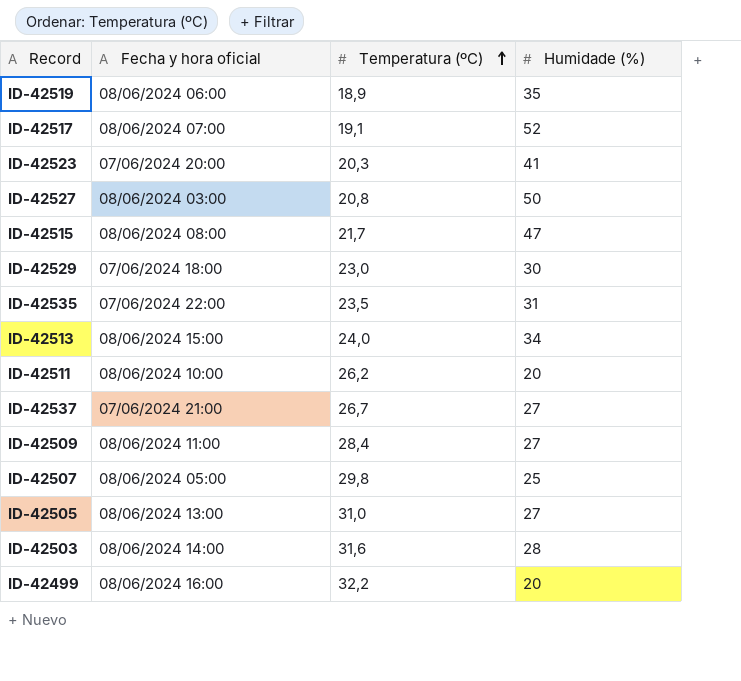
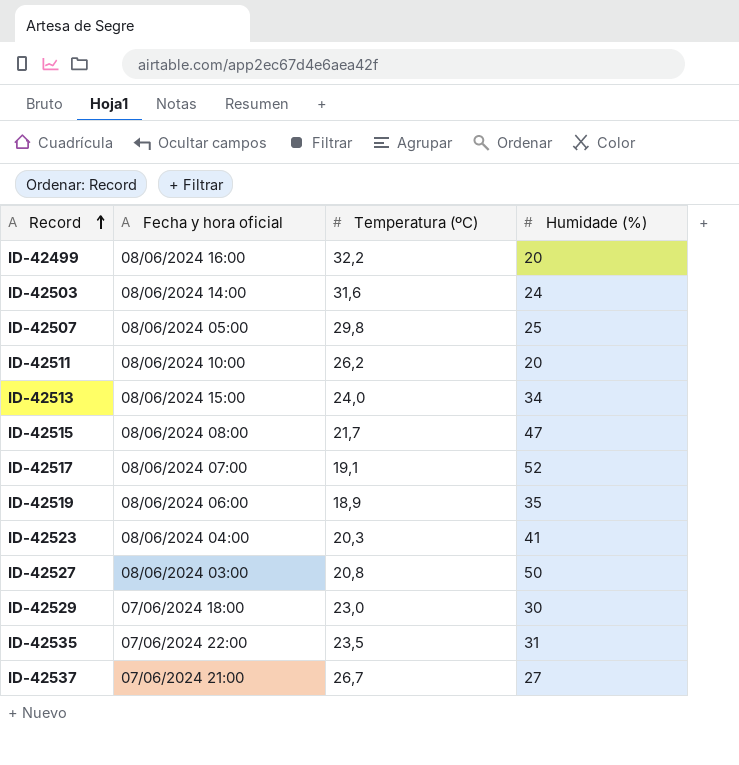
row order: Temperatura (ºC) ascending -> Record ascending
row ID-42509: 08/06/2024 11:00 | 28,4 | 27 -> none
row ID-42505: 08/06/2024 13:00 | 31,0 | 27 -> none
ID-42503 | Humidade (%): 28 -> 24
ID-42523 | Fecha y hora oficial: 07/06/2024 20:00 -> 08/06/2024 04:00

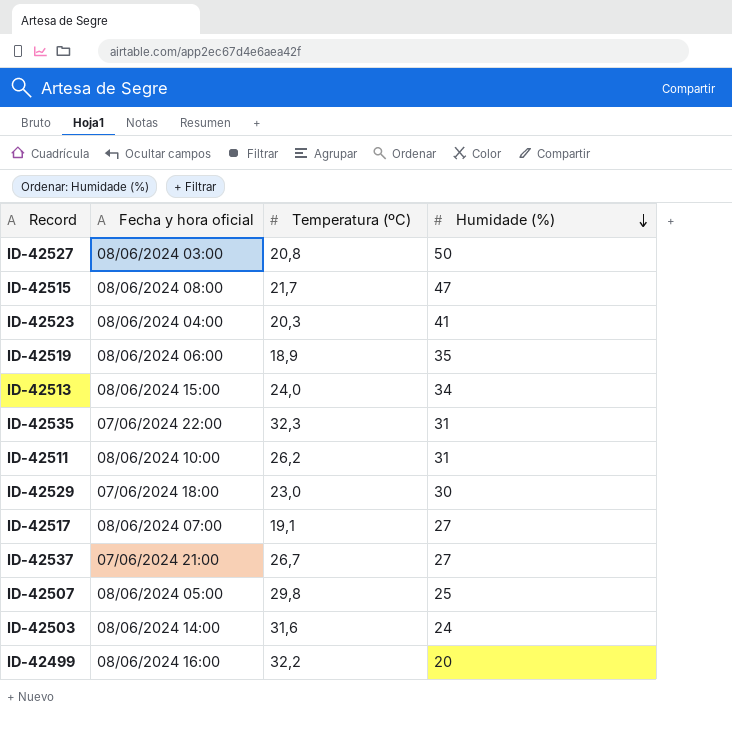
row order: Record ascending -> Humidade (%) descending
ID-42535 | Temperatura (ºC): 23,5 -> 32,3
ID-42511 | Humidade (%): 20 -> 31
ID-42517 | Humidade (%): 52 -> 27

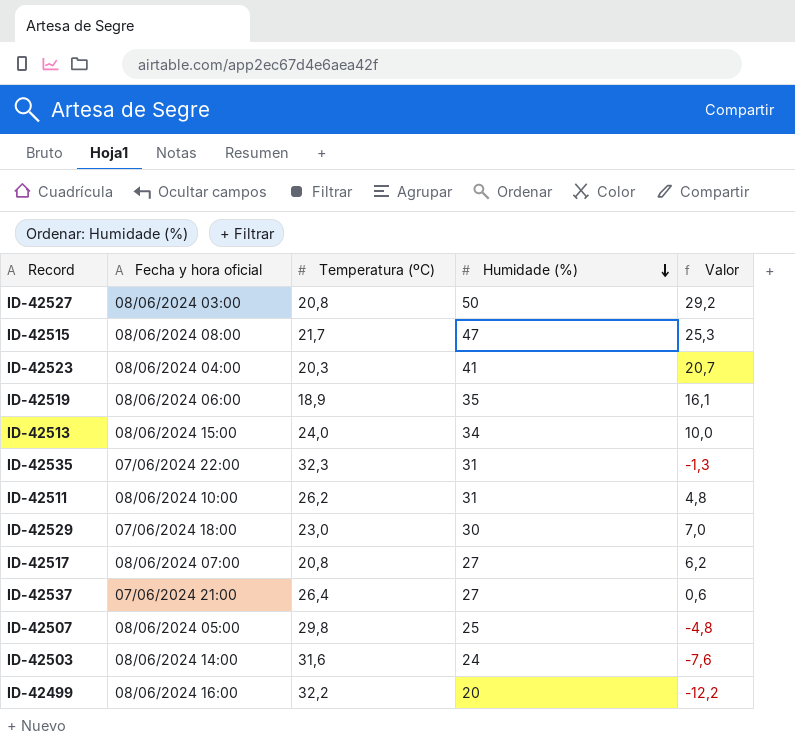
column Valor | formula: none -> [Humidade (%)] - [Temperatura (ºC)]
ID-42517 | Temperatura (ºC): 19,1 -> 20,8
ID-42537 | Temperatura (ºC): 26,7 -> 26,4

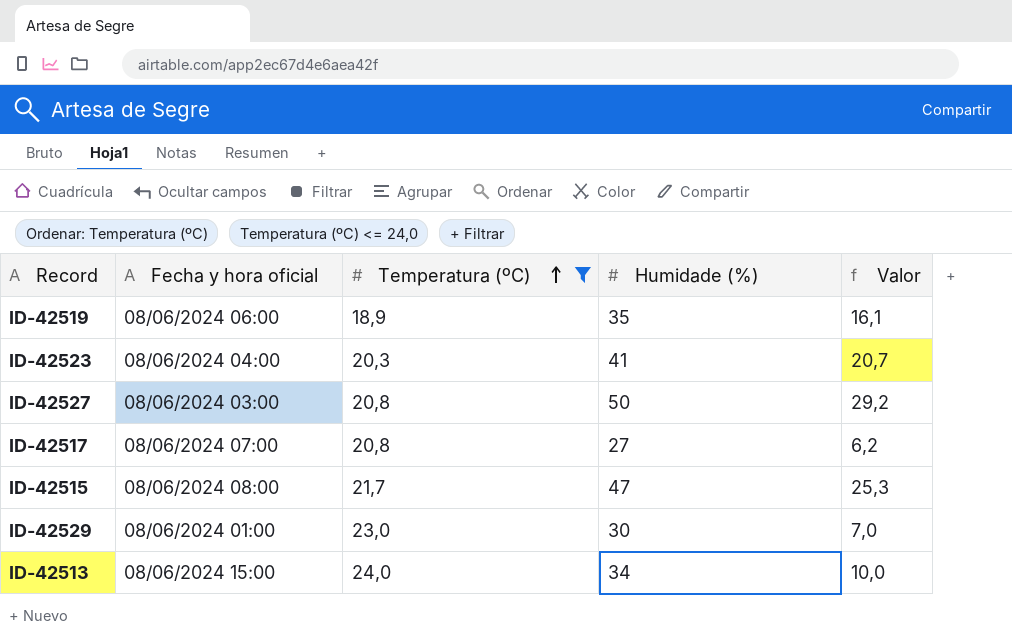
filter: none -> Temperatura (ºC) <= 24,0
row order: Humidade (%) descending -> Temperatura (ºC) ascending
ID-42529 | Fecha y hora oficial: 07/06/2024 18:00 -> 08/06/2024 01:00

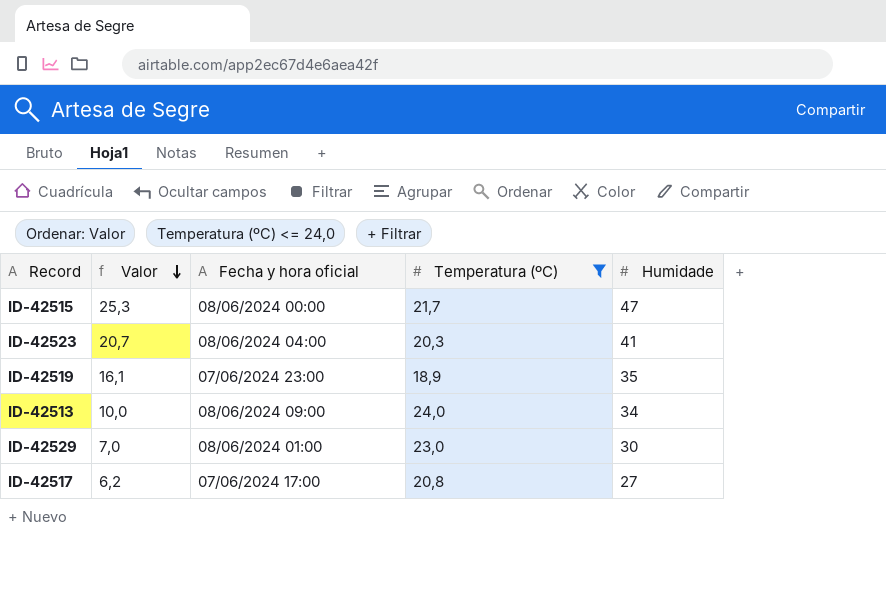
row order: Temperatura (ºC) ascending -> Valor descending
column Valor | position: 5 -> 2
column name: Humidade (%) -> Humidade
row ID-42527: 08/06/2024 03:00 | 20,8 | 50 | 29,2 -> none
ID-42515 | Fecha y hora oficial: 08/06/2024 08:00 -> 08/06/2024 00:00
ID-42519 | Fecha y hora oficial: 08/06/2024 06:00 -> 07/06/2024 23:00
ID-42513 | Fecha y hora oficial: 08/06/2024 15:00 -> 08/06/2024 09:00
ID-42517 | Fecha y hora oficial: 08/06/2024 07:00 -> 07/06/2024 17:00

